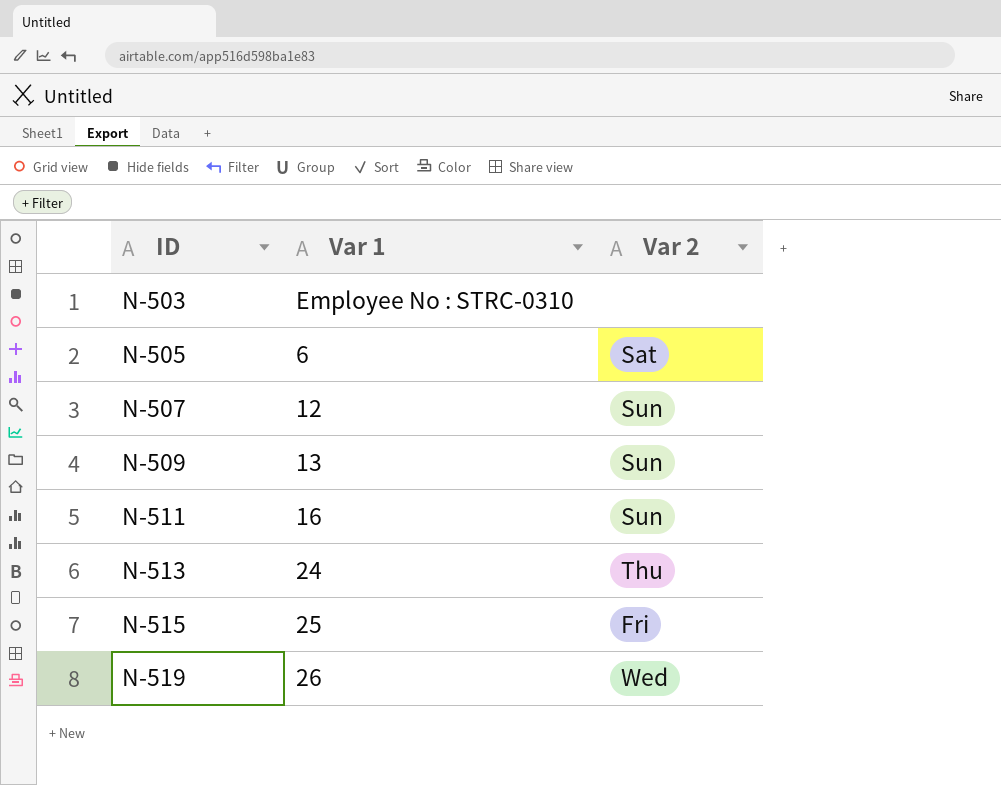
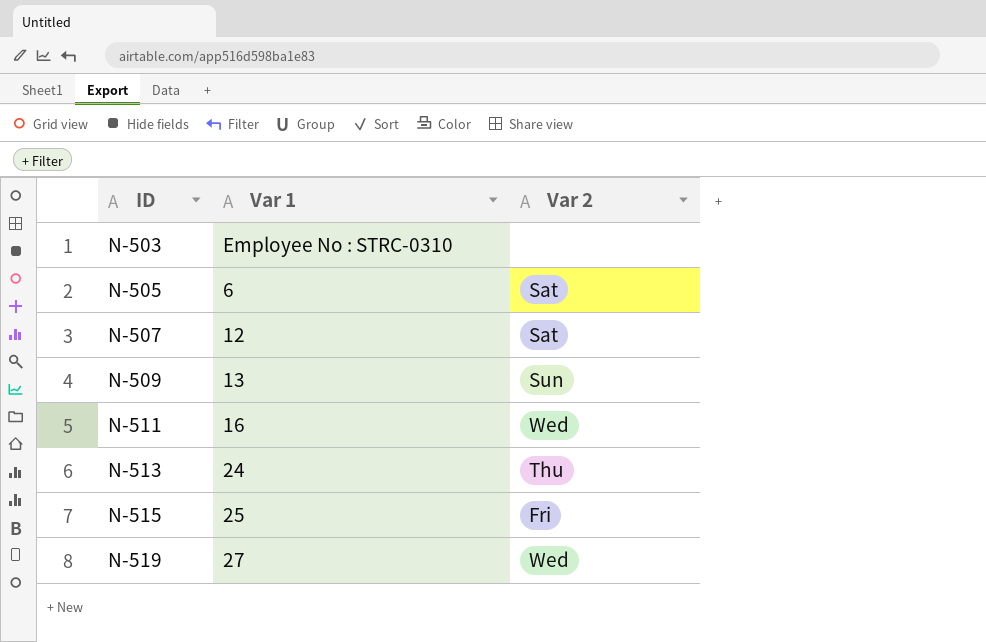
N-507 | Var 2: Sun -> Sat
N-511 | Var 2: Sun -> Wed
N-519 | Var 1: 26 -> 27

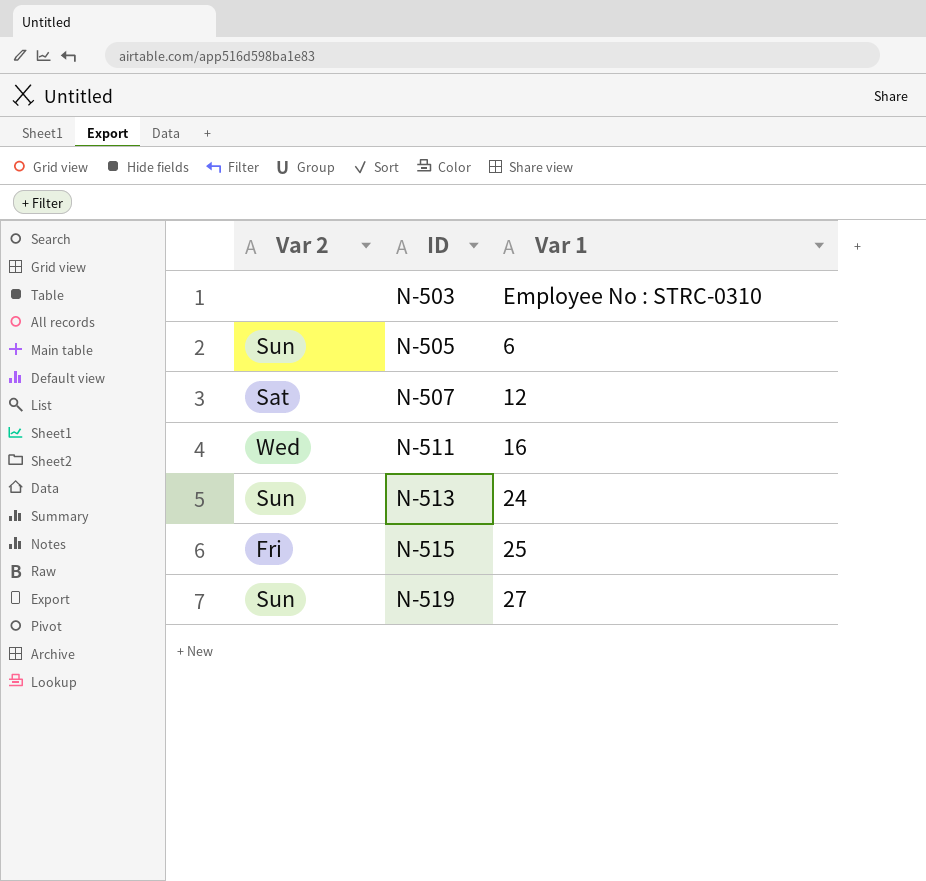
column Var 2 | position: 3 -> 1
row N-509: 13 | Sun -> none
N-505 | Var 2: Sat -> Sun
N-513 | Var 2: Thu -> Sun
N-519 | Var 2: Wed -> Sun

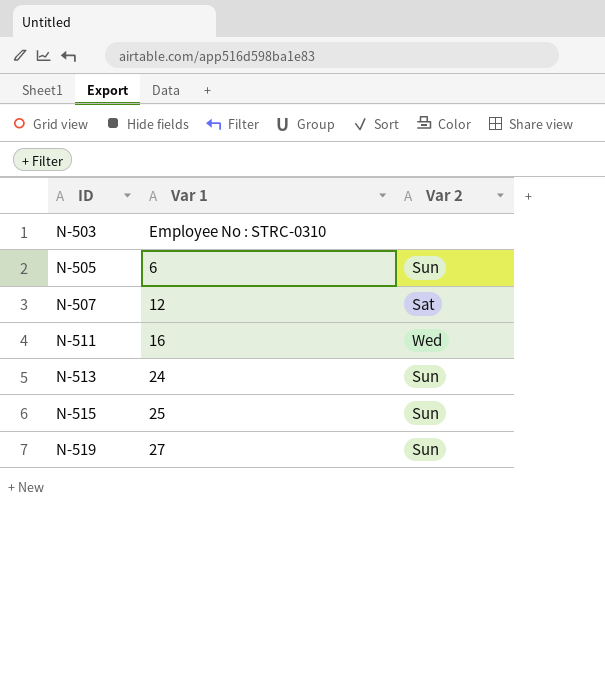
column Var 2 | position: 1 -> 3
N-515 | Var 2: Fri -> Sun

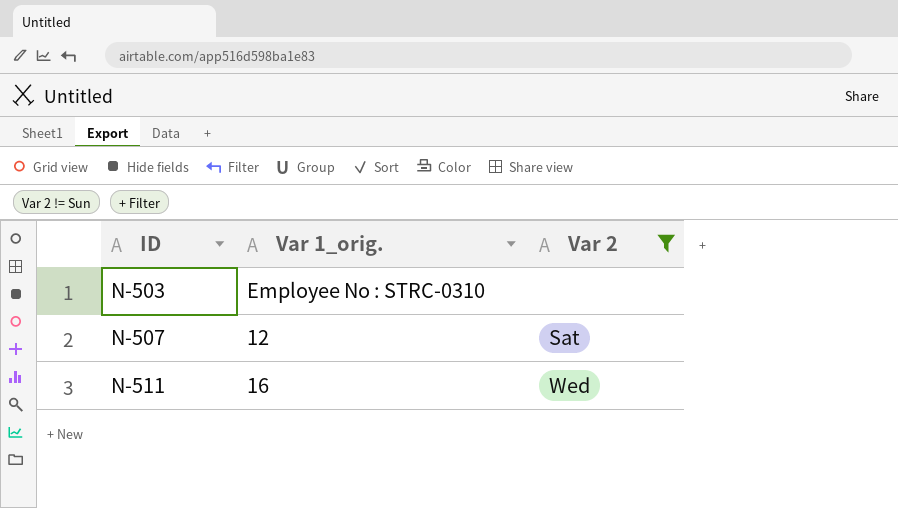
filter: none -> Var 2 != Sun
column name: Var 1 -> Var 1_orig.

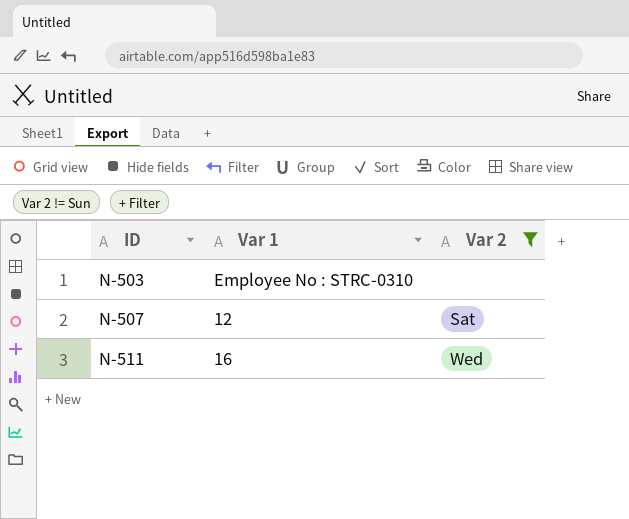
column name: Var 1_orig. -> Var 1

